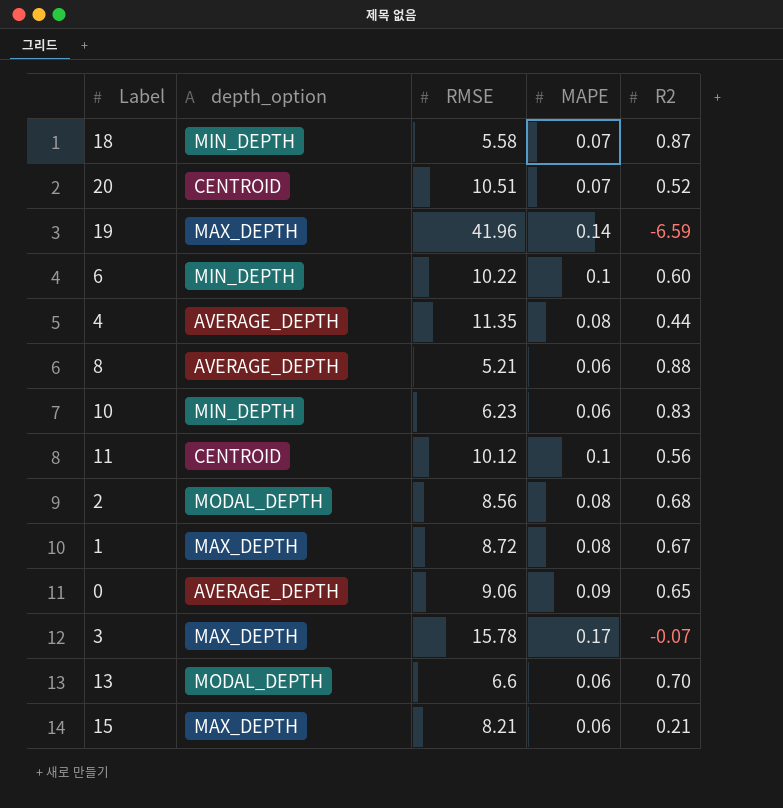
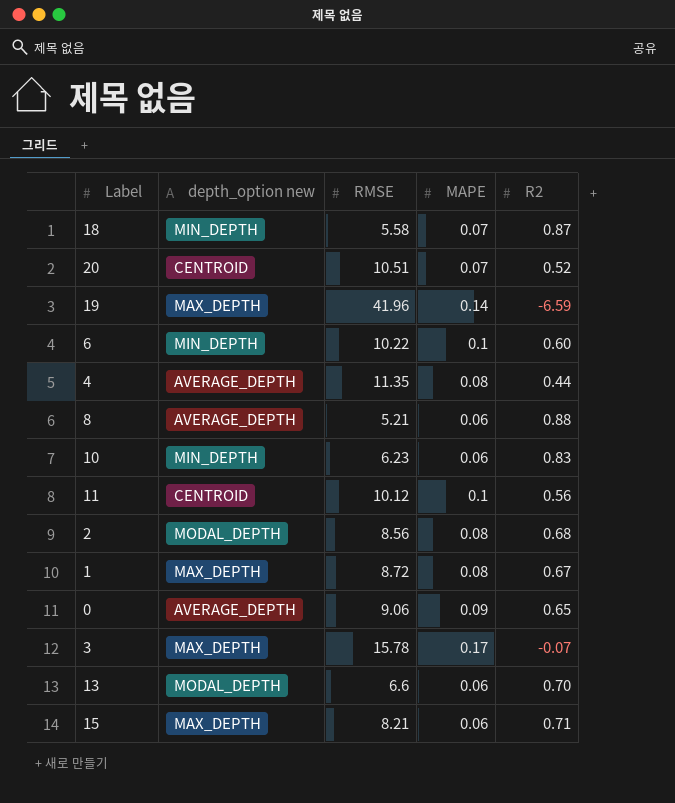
column name: depth_option -> depth_option new
15 | R2: 0.21 -> 0.71

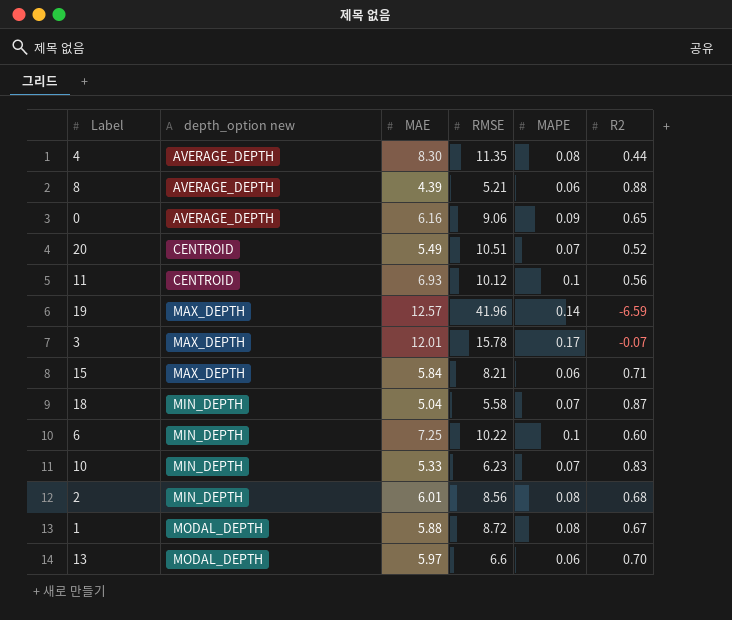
row order: none -> depth_option new ascending
column MAE | position: none -> 3
10 | MAPE: 0.06 -> 0.07
2 | depth_option new: MODAL_DEPTH -> MIN_DEPTH
1 | depth_option new: MAX_DEPTH -> MODAL_DEPTH

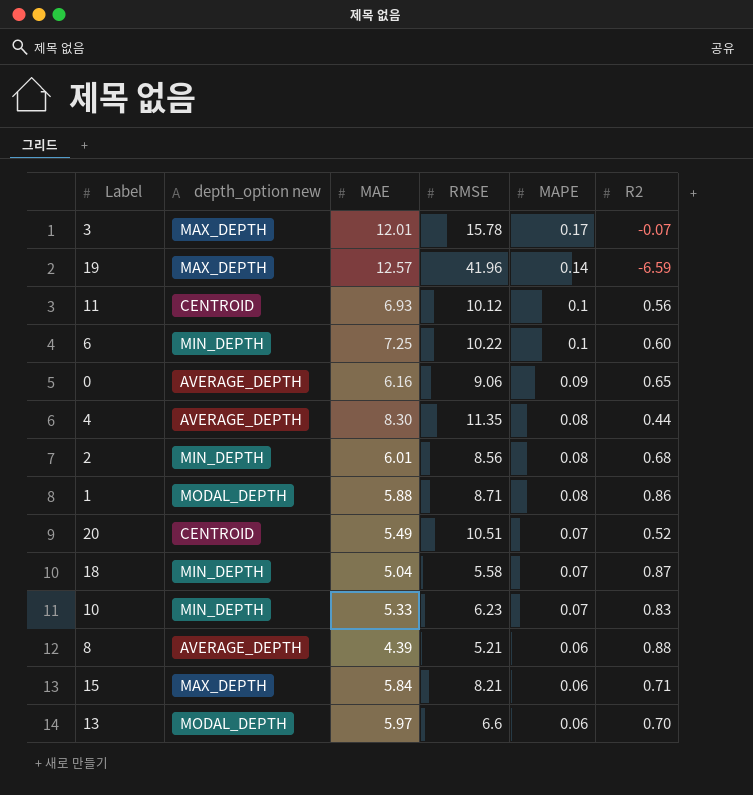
row order: depth_option new ascending -> MAPE descending
1 | RMSE: 8.72 -> 8.71
1 | R2: 0.67 -> 0.86

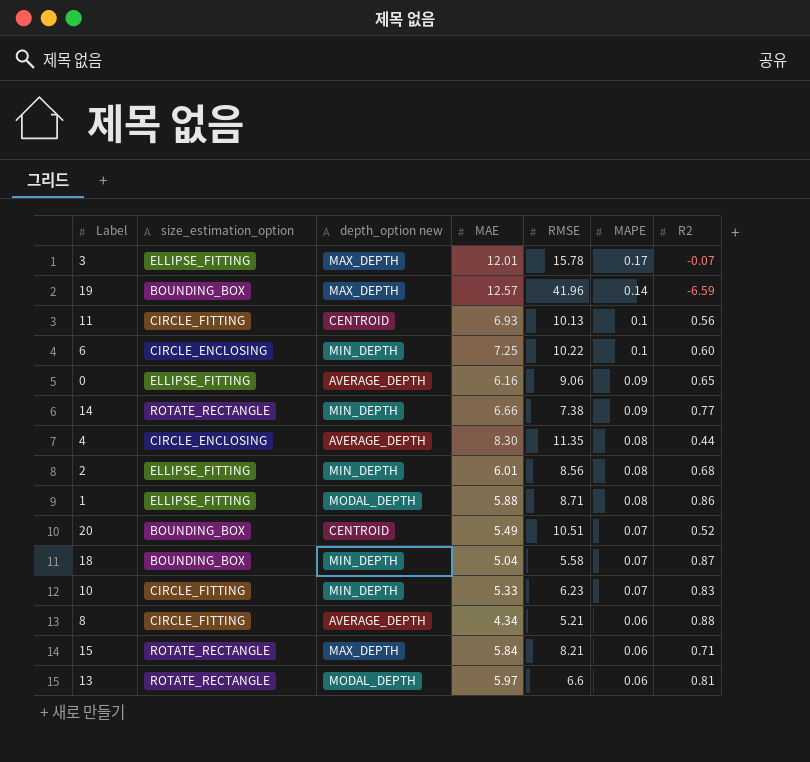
column size_estimation_option | position: none -> 2
11 | RMSE: 10.12 -> 10.13
row 14: none -> ROTATE_RECTANGLE | MIN_DEPTH | 6.66 | 7.38 | 0.09 | 0.77
8 | MAE: 4.39 -> 4.34
13 | R2: 0.70 -> 0.81

